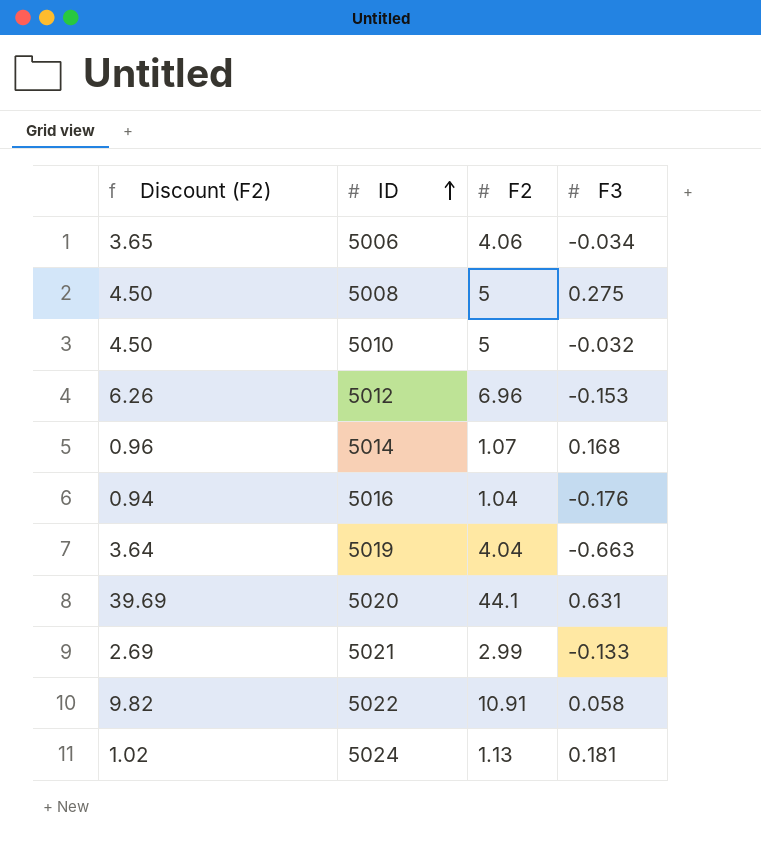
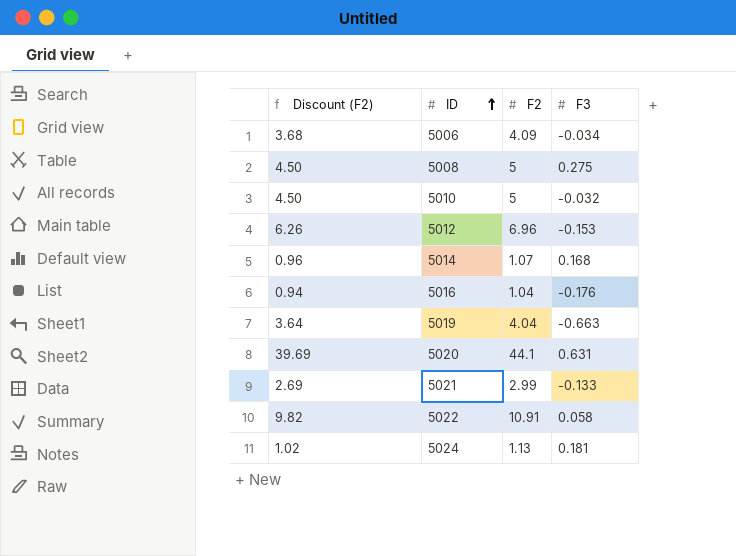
5006 | Discount (F2): 3.65 -> 3.68
5006 | F2: 4.06 -> 4.09

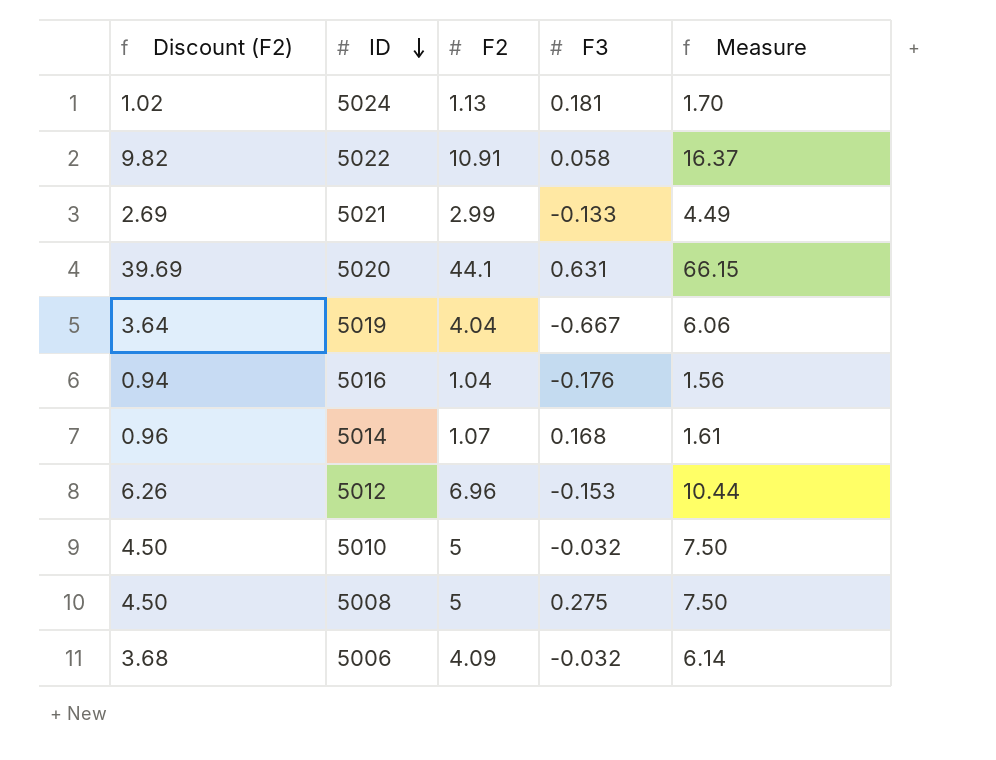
row order: ID ascending -> ID descending
column Measure | formula: none -> [F2] * 1.5
5019 | F3: -0.663 -> -0.667
5006 | F3: -0.034 -> -0.032

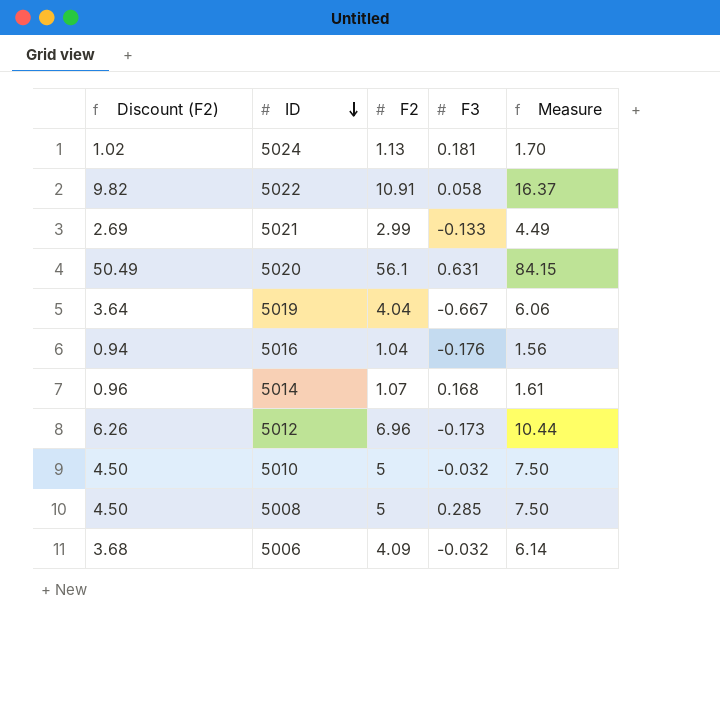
5020 | Discount (F2): 39.69 -> 50.49
5020 | F2: 44.1 -> 56.1
5020 | Measure: 66.15 -> 84.15
5012 | F3: -0.153 -> -0.173
5008 | F3: 0.275 -> 0.285

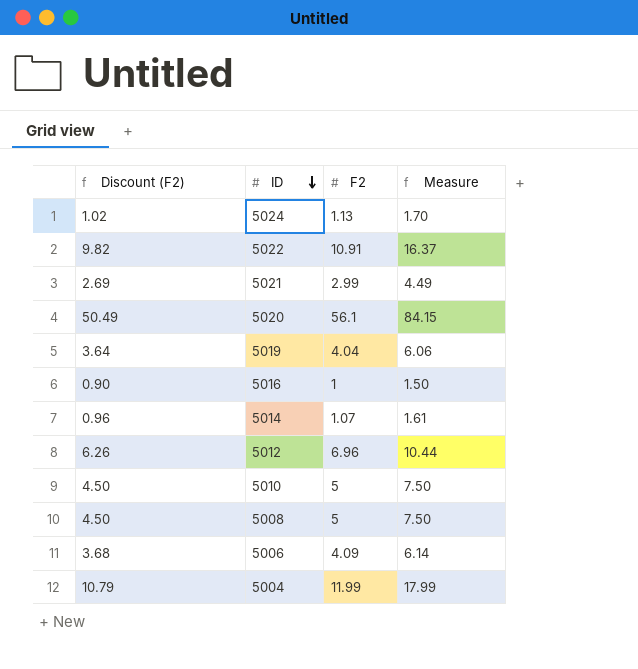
column F3 | position: 4 -> none
5016 | Discount (F2): 0.94 -> 0.90
5016 | F2: 1.04 -> 1
5016 | Measure: 1.56 -> 1.50
row 5004: none -> 10.79 | 11.99 | 17.99

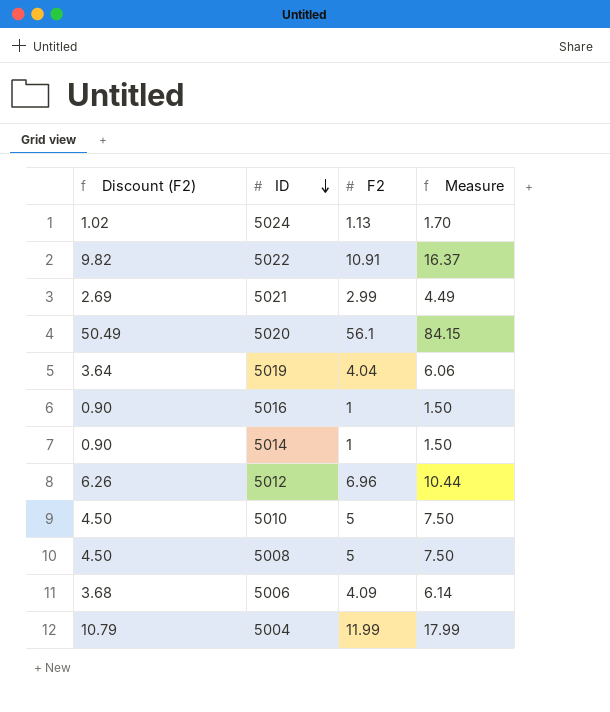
5014 | Discount (F2): 0.96 -> 0.90
5014 | F2: 1.07 -> 1
5014 | Measure: 1.61 -> 1.50

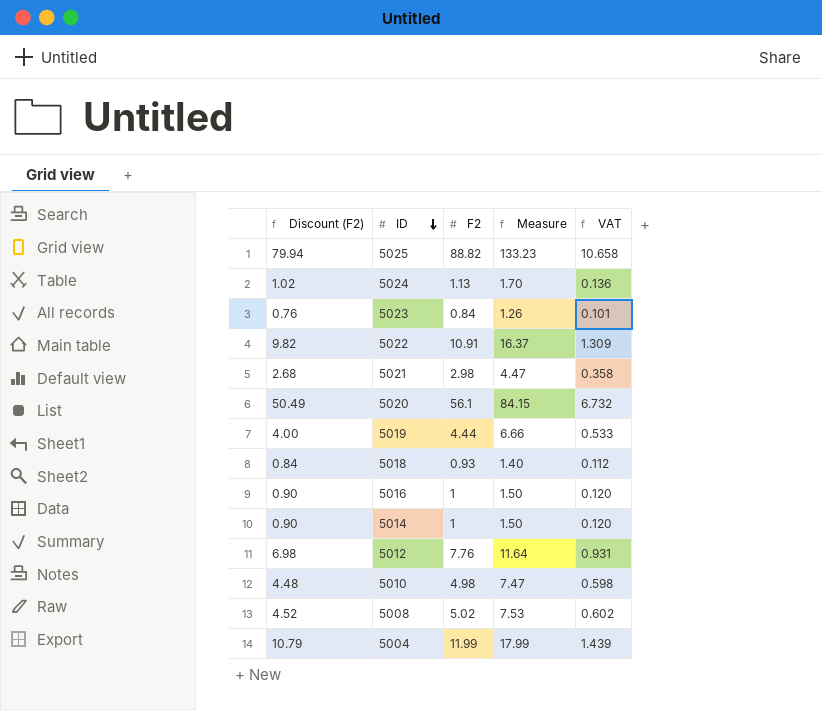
column VAT | formula: none -> [F2] * 0.12
row 5006: 3.68 | 4.09 | 6.14 -> none
row 5025: none -> 79.94 | 88.82 | 133.23 | 10.658
row 5023: none -> 0.76 | 0.84 | 1.26 | 0.101
5021 | Discount (F2): 2.69 -> 2.68
5021 | F2: 2.99 -> 2.98
5021 | Measure: 4.49 -> 4.47
5019 | Discount (F2): 3.64 -> 4.00
5019 | F2: 4.04 -> 4.44
5019 | Measure: 6.06 -> 6.66
row 5018: none -> 0.84 | 0.93 | 1.40 | 0.112
5012 | Discount (F2): 6.26 -> 6.98
5012 | F2: 6.96 -> 7.76
5012 | Measure: 10.44 -> 11.64
5010 | Discount (F2): 4.50 -> 4.48
5010 | F2: 5 -> 4.98
5010 | Measure: 7.50 -> 7.47
5008 | Discount (F2): 4.50 -> 4.52
5008 | F2: 5 -> 5.02
5008 | Measure: 7.50 -> 7.53

